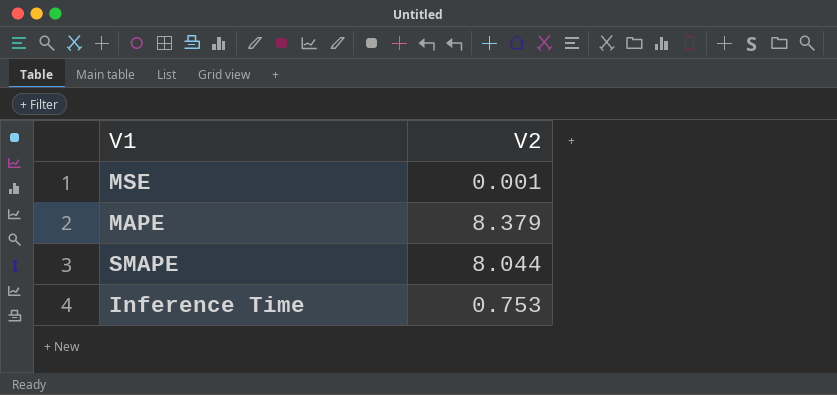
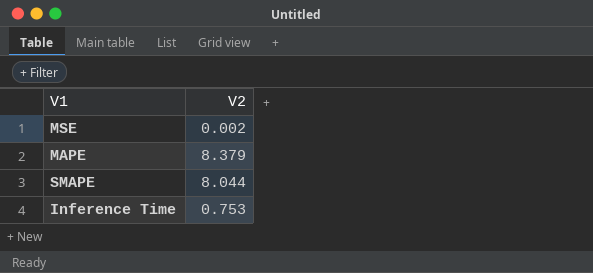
MSE | V2: 0.001 -> 0.002

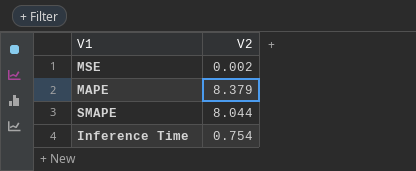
Inference Time | V2: 0.753 -> 0.754

